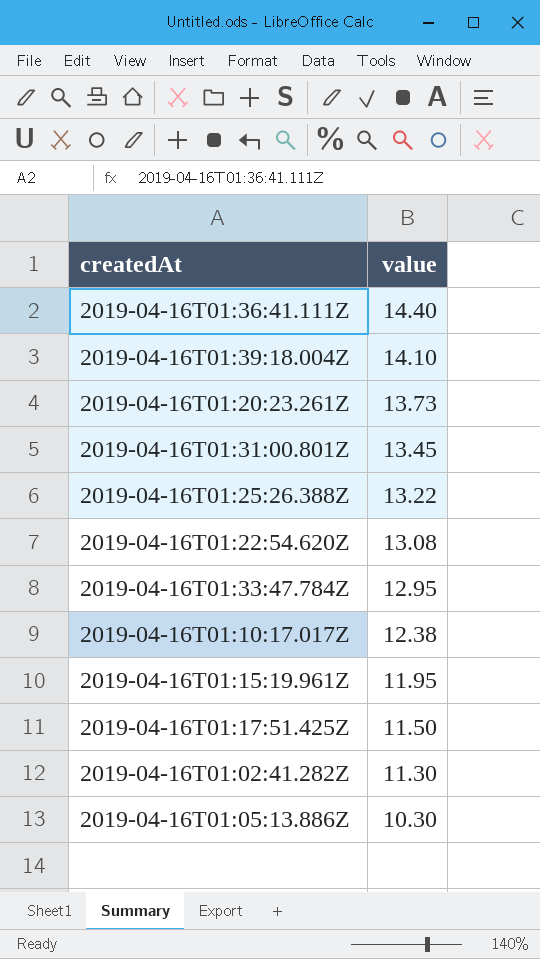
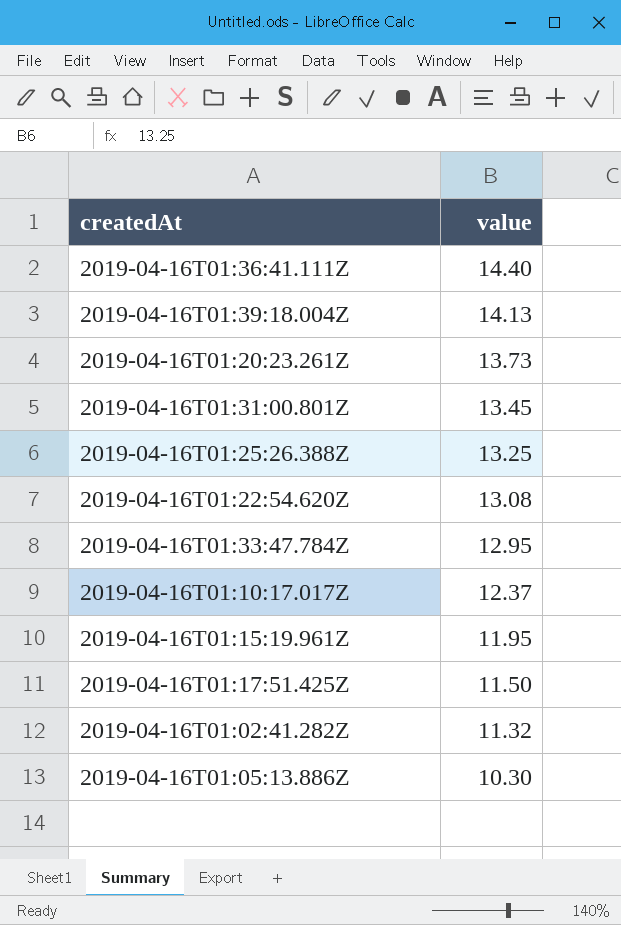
2019-04-16T01:39:18.004Z | value: 14.10 -> 14.13
2019-04-16T01:25:26.388Z | value: 13.22 -> 13.25
2019-04-16T01:10:17.017Z | value: 12.38 -> 12.37
2019-04-16T01:02:41.282Z | value: 11.30 -> 11.32

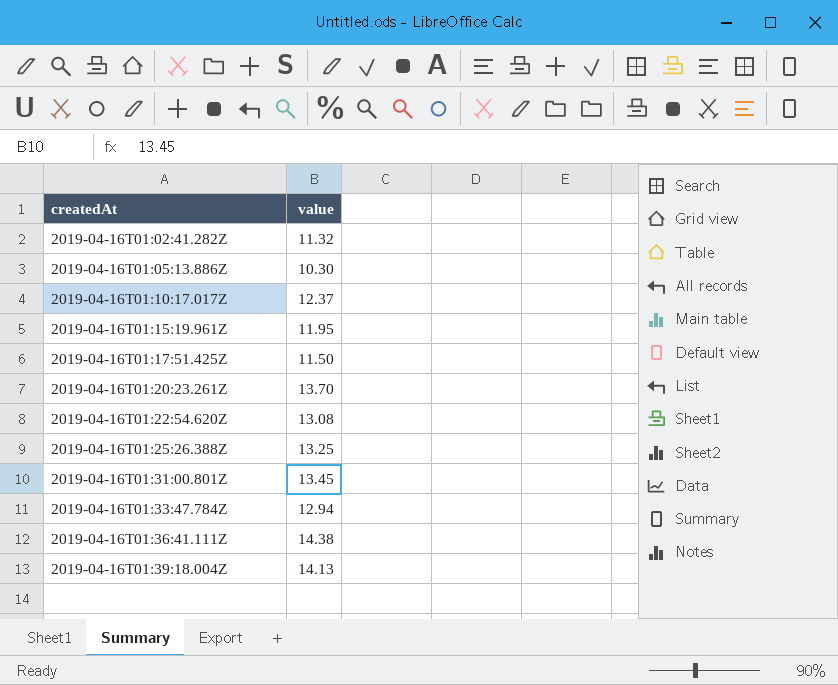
row order: value descending -> createdAt ascending
2019-04-16T01:20:23.261Z | value: 13.73 -> 13.70
2019-04-16T01:33:47.784Z | value: 12.95 -> 12.94
2019-04-16T01:36:41.111Z | value: 14.40 -> 14.38

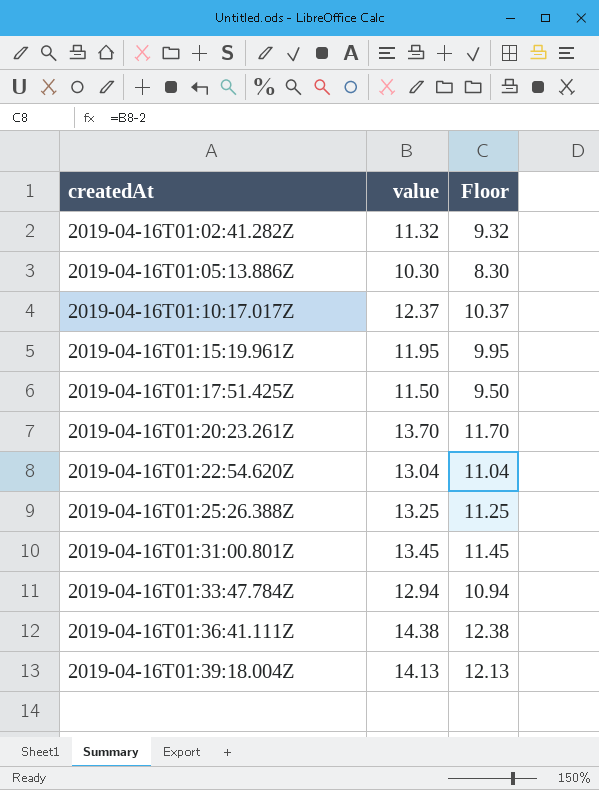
column Floor | formula: none -> [value] - 2
2019-04-16T01:22:54.620Z | value: 13.08 -> 13.04

